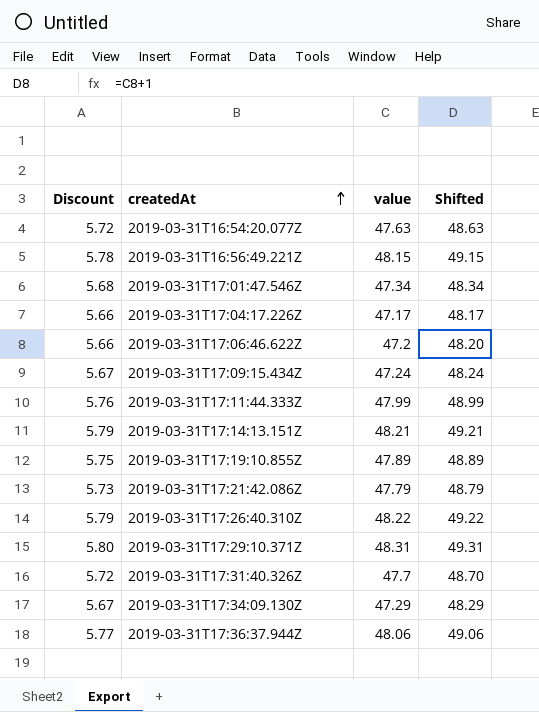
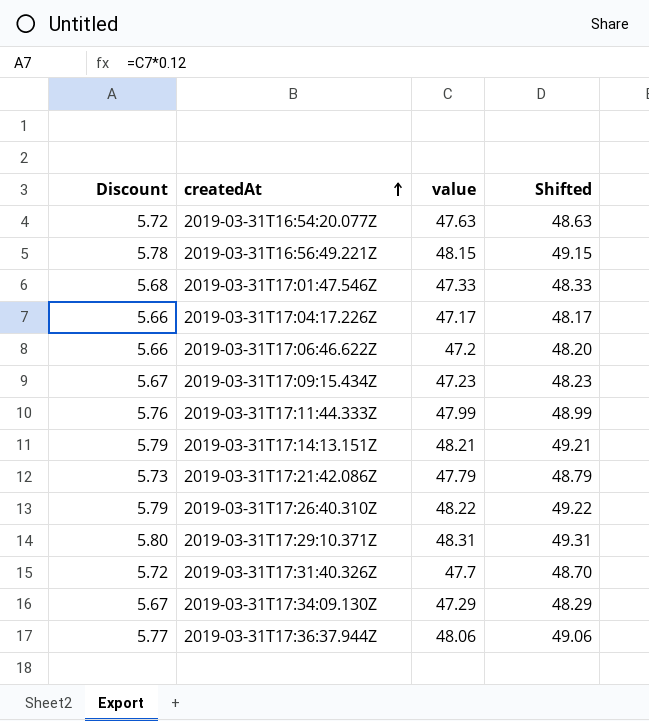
row 2019-03-31T17:19:10.855Z: 5.75 | 47.89 | 48.89 -> none
2019-03-31T17:01:47.546Z | value: 47.34 -> 47.33
2019-03-31T17:01:47.546Z | Shifted: 48.34 -> 48.33
2019-03-31T17:09:15.434Z | value: 47.24 -> 47.23
2019-03-31T17:09:15.434Z | Shifted: 48.24 -> 48.23

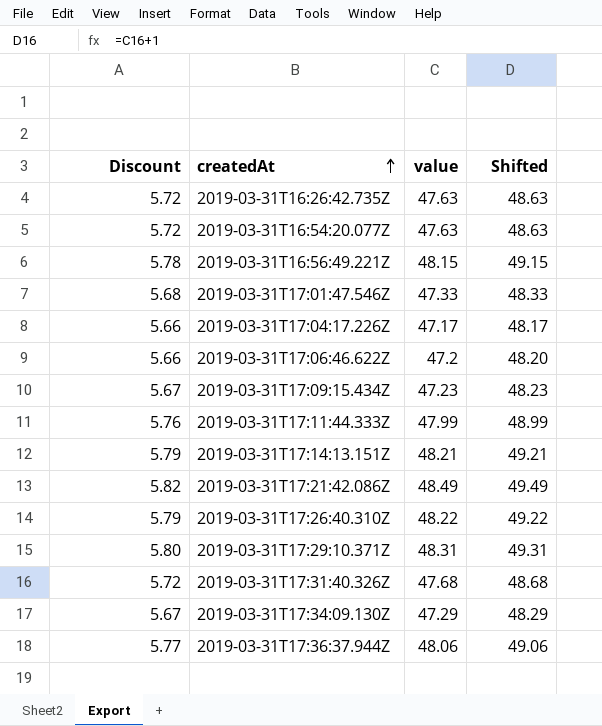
row 2019-03-31T16:26:42.735Z: none -> 5.72 | 47.63 | 48.63
2019-03-31T17:21:42.086Z | Discount: 5.73 -> 5.82
2019-03-31T17:21:42.086Z | value: 47.79 -> 48.49
2019-03-31T17:21:42.086Z | Shifted: 48.79 -> 49.49
2019-03-31T17:31:40.326Z | value: 47.7 -> 47.68
2019-03-31T17:31:40.326Z | Shifted: 48.70 -> 48.68

